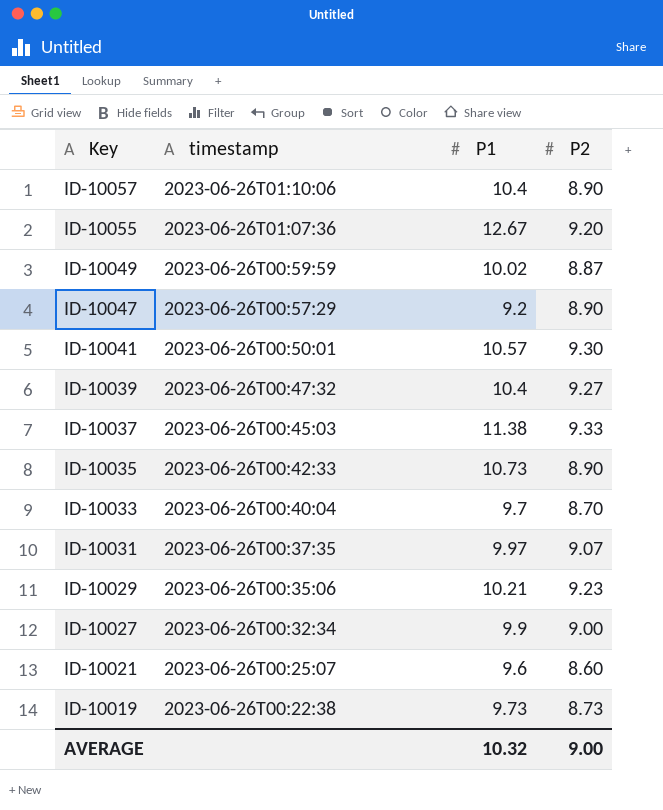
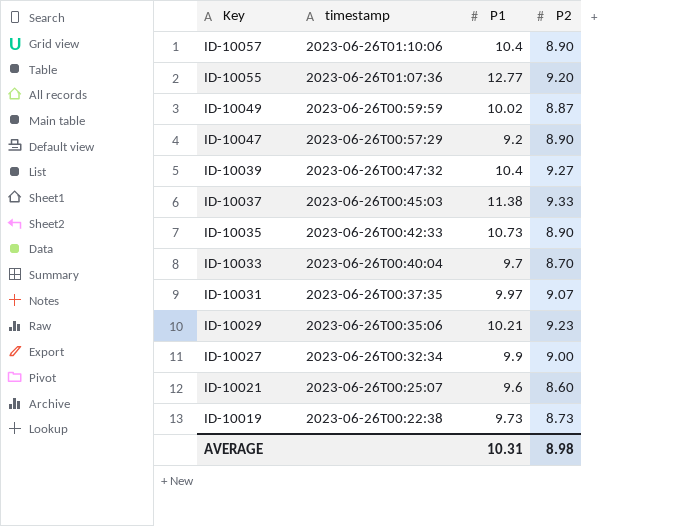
row ID-10041: 2023-06-26T00:50:01 | 10.57 | 9.30 -> none
ID-10055 | P1: 12.67 -> 12.77
AVERAGE | P1: 10.32 -> 10.31
AVERAGE | P2: 9.00 -> 8.98

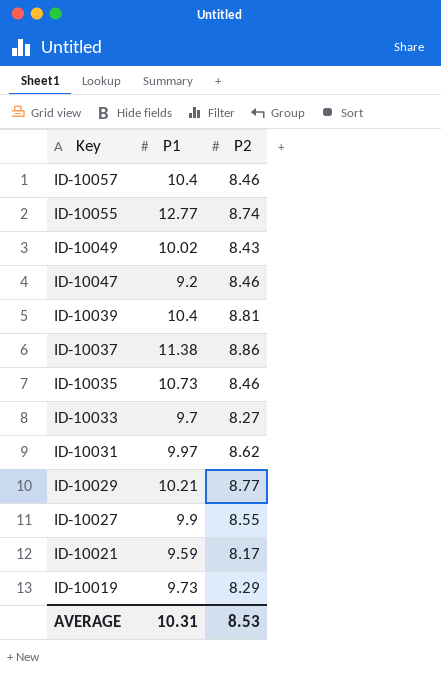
column timestamp | position: 2 -> none
ID-10057 | P2: 8.90 -> 8.46
ID-10055 | P2: 9.20 -> 8.74
ID-10049 | P2: 8.87 -> 8.43
ID-10047 | P2: 8.90 -> 8.46
ID-10039 | P2: 9.27 -> 8.81
ID-10037 | P2: 9.33 -> 8.86
ID-10035 | P2: 8.90 -> 8.46
ID-10033 | P2: 8.70 -> 8.27
ID-10031 | P2: 9.07 -> 8.62
ID-10029 | P2: 9.23 -> 8.77
ID-10027 | P2: 9.00 -> 8.55
ID-10021 | P1: 9.6 -> 9.59
ID-10021 | P2: 8.60 -> 8.17
ID-10019 | P2: 8.73 -> 8.29
AVERAGE | P2: 8.98 -> 8.53

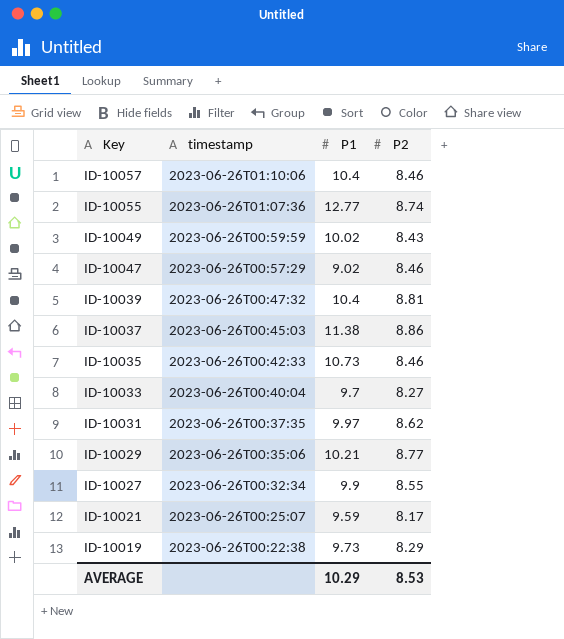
column timestamp | position: none -> 2
ID-10047 | P1: 9.2 -> 9.02
AVERAGE | P1: 10.31 -> 10.29

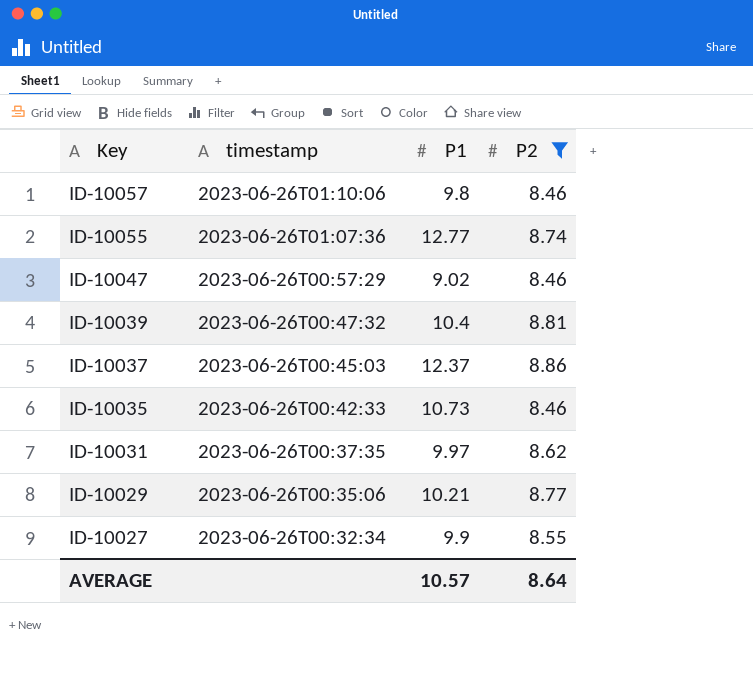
filter: none -> P2 >= 8.46
ID-10057 | P1: 10.4 -> 9.8
ID-10037 | P1: 11.38 -> 12.37
AVERAGE | P1: 10.29 -> 10.57
AVERAGE | P2: 8.53 -> 8.64

